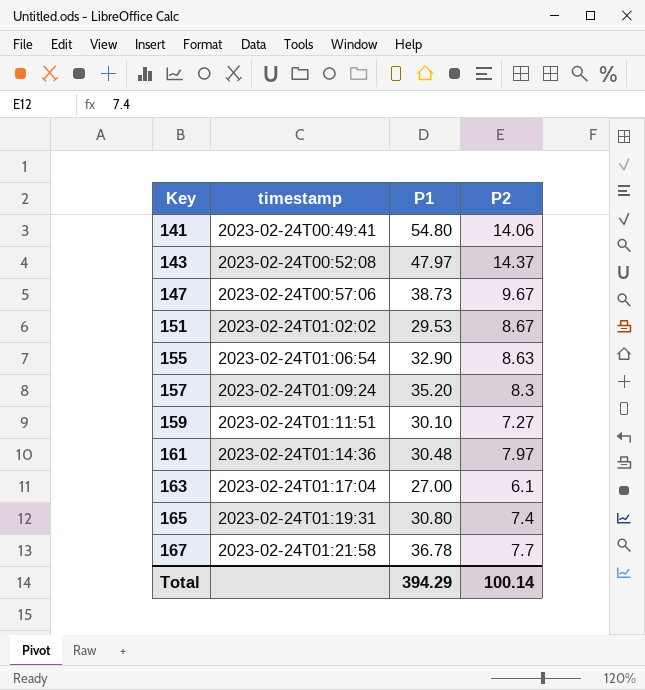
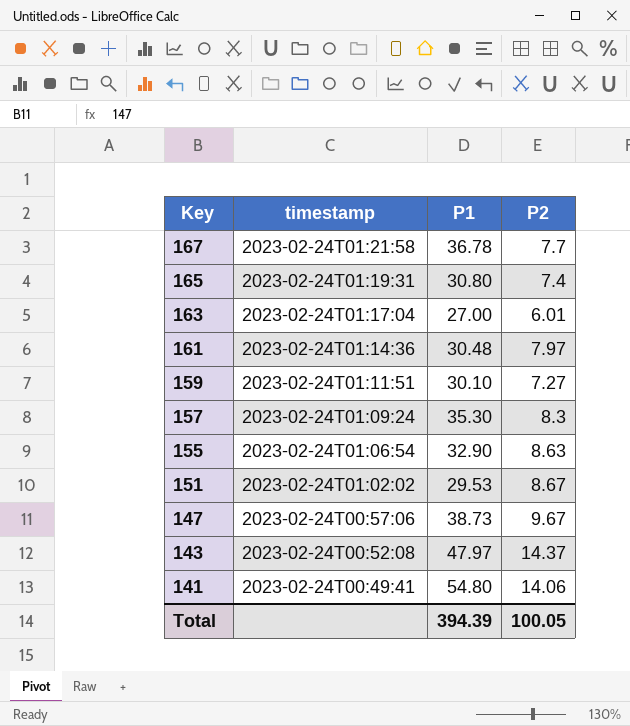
row order: Key ascending -> Key descending
163 | P2: 6.1 -> 6.01
157 | P1: 35.20 -> 35.30
Total | P1: 394.29 -> 394.39
Total | P2: 100.14 -> 100.05

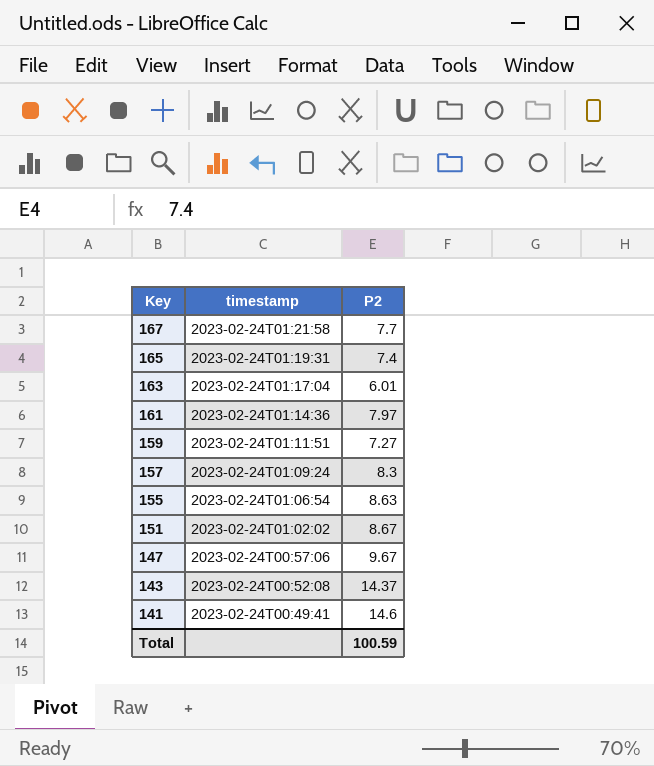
column P1 | position: 3 -> none
141 | P2: 14.06 -> 14.6
Total | P2: 100.05 -> 100.59

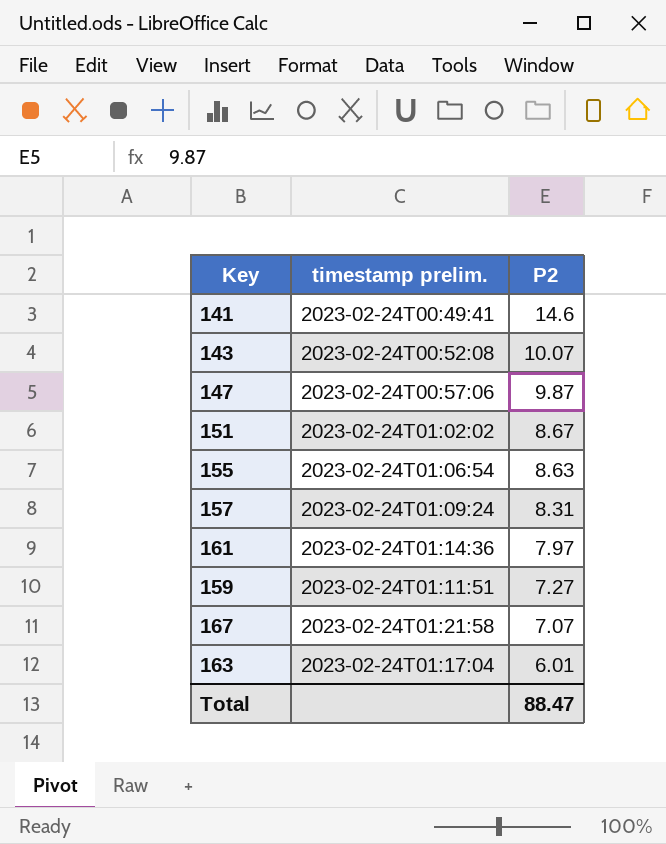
row order: Key descending -> P2 descending
column name: timestamp -> timestamp prelim.
row 165: 2023-02-24T01:19:31 | 7.4 -> none
143 | P2: 14.37 -> 10.07
147 | P2: 9.67 -> 9.87
157 | P2: 8.3 -> 8.31
167 | P2: 7.7 -> 7.07
Total | P2: 100.59 -> 88.47

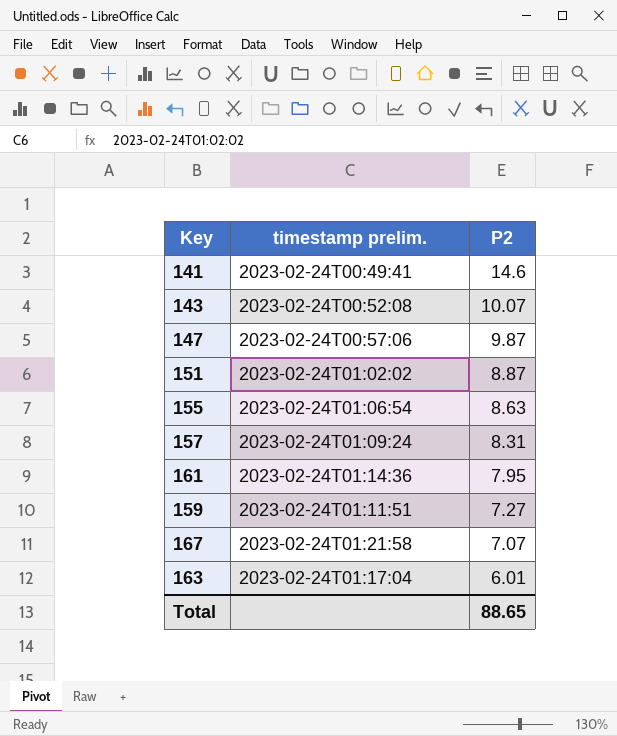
151 | P2: 8.67 -> 8.87
161 | P2: 7.97 -> 7.95
Total | P2: 88.47 -> 88.65

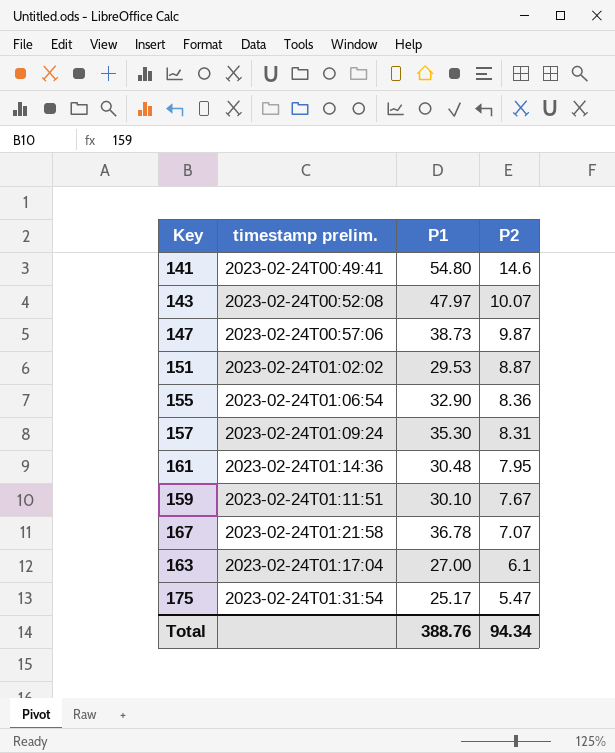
column P1 | position: none -> 3
155 | P2: 8.63 -> 8.36
159 | P2: 7.27 -> 7.67
163 | P2: 6.01 -> 6.1
row 175: none -> 2023-02-24T01:31:54 | 25.17 | 5.47
Total | P2: 88.65 -> 94.34

